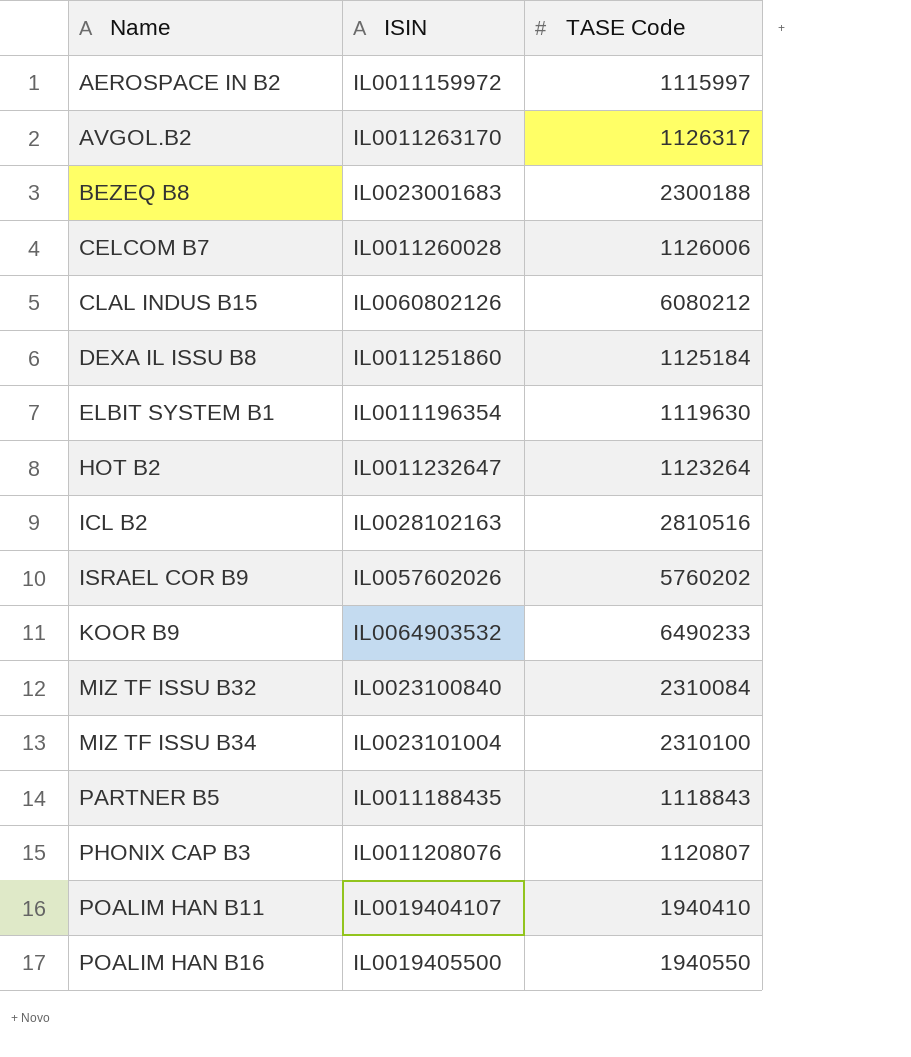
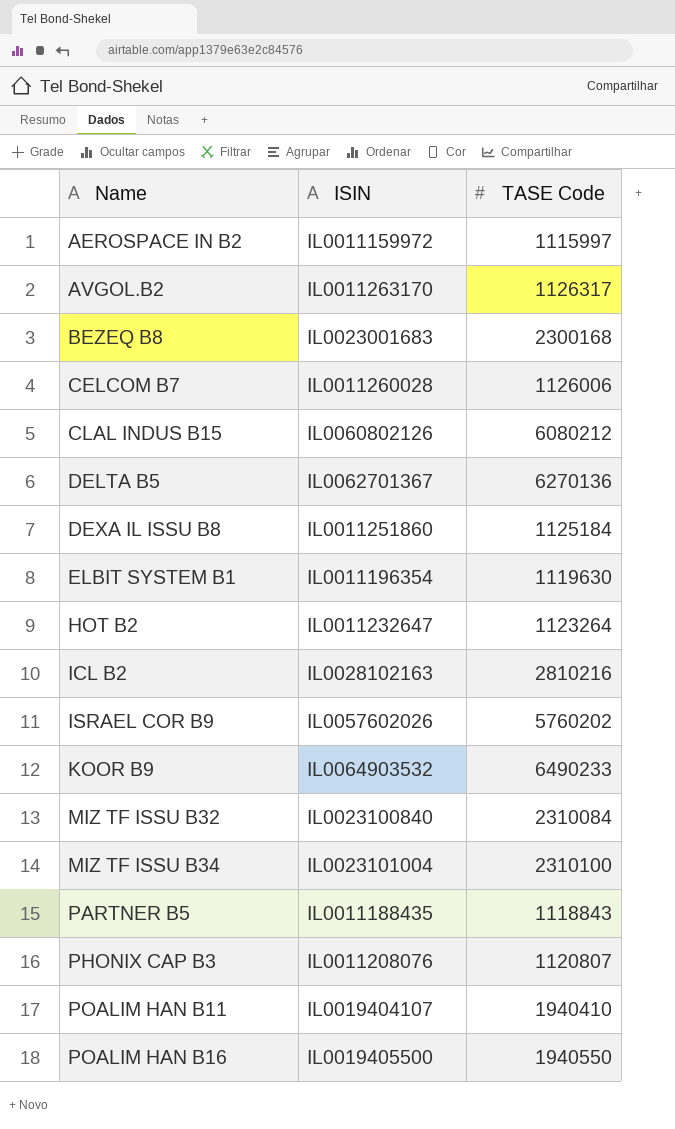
BEZEQ B8 | TASE Code: 2300188 -> 2300168
row DELTA B5: none -> IL0062701367 | 6270136
ICL B2 | TASE Code: 2810516 -> 2810216

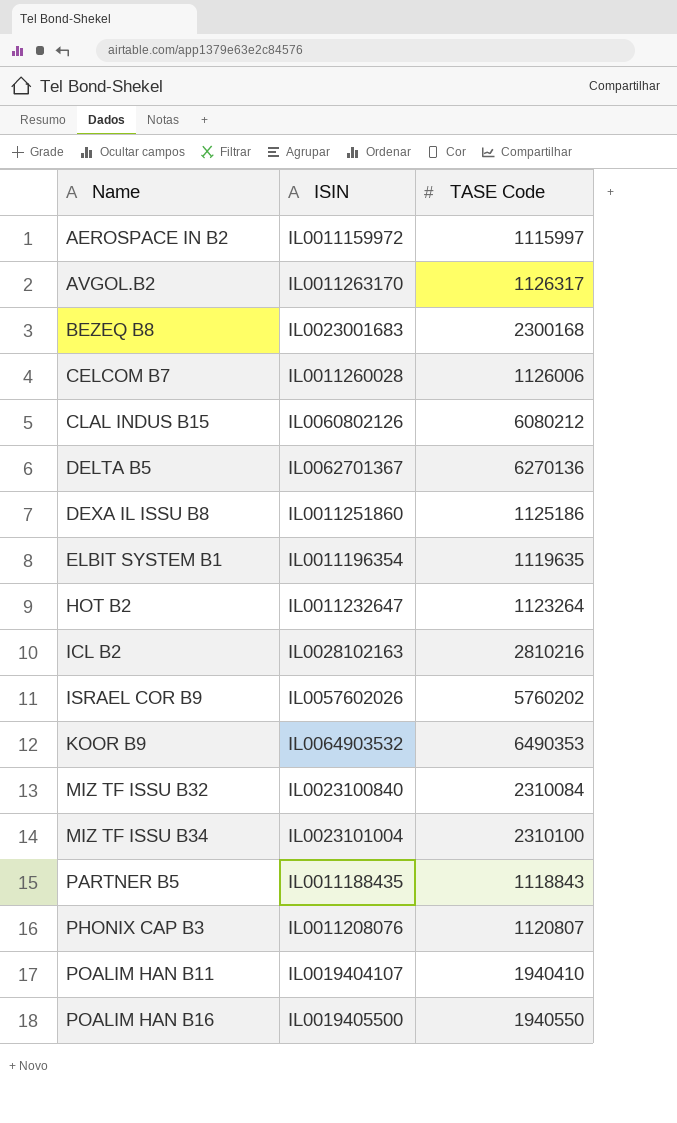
DEXA IL ISSU B8 | TASE Code: 1125184 -> 1125186
ELBIT SYSTEM B1 | TASE Code: 1119630 -> 1119635
KOOR B9 | TASE Code: 6490233 -> 6490353

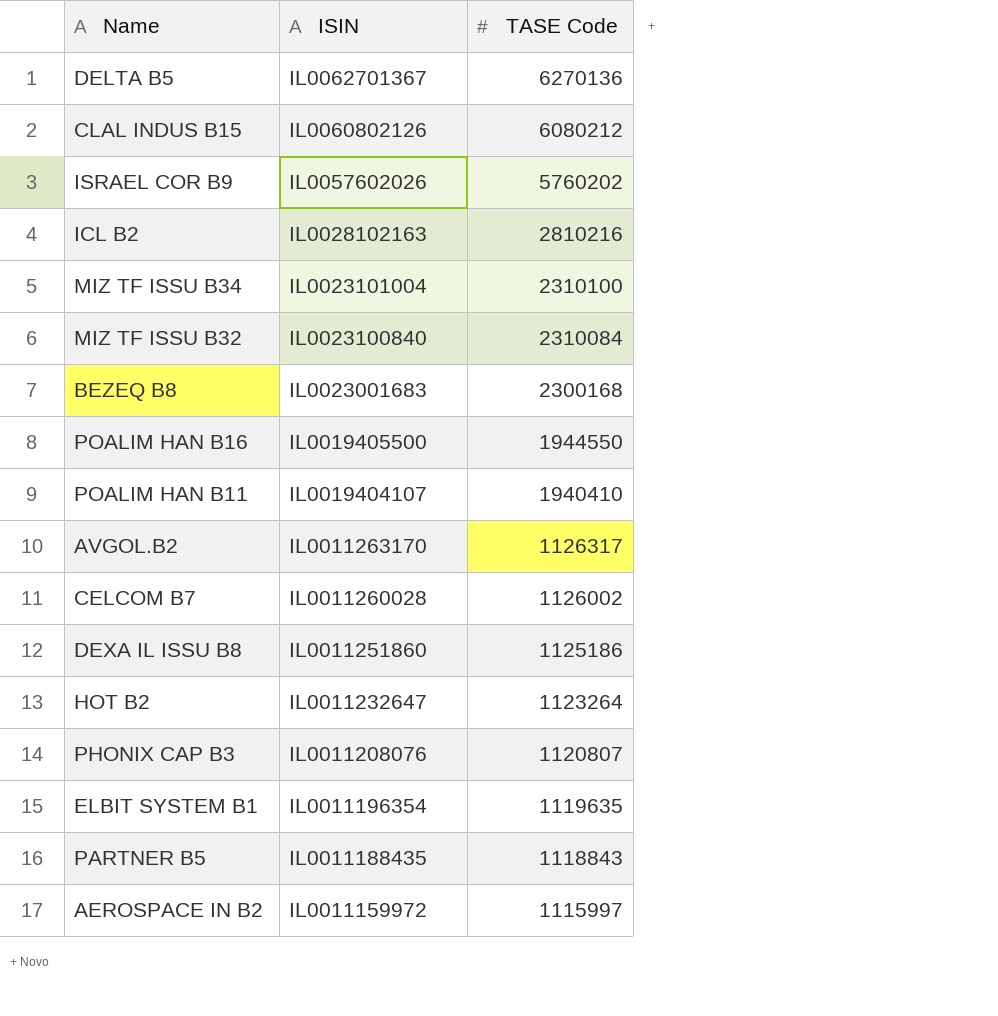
row order: Name ascending -> ISIN descending
row KOOR B9: IL0064903532 | 6490353 -> none
POALIM HAN B16 | TASE Code: 1940550 -> 1944550
CELCOM B7 | TASE Code: 1126006 -> 1126002

